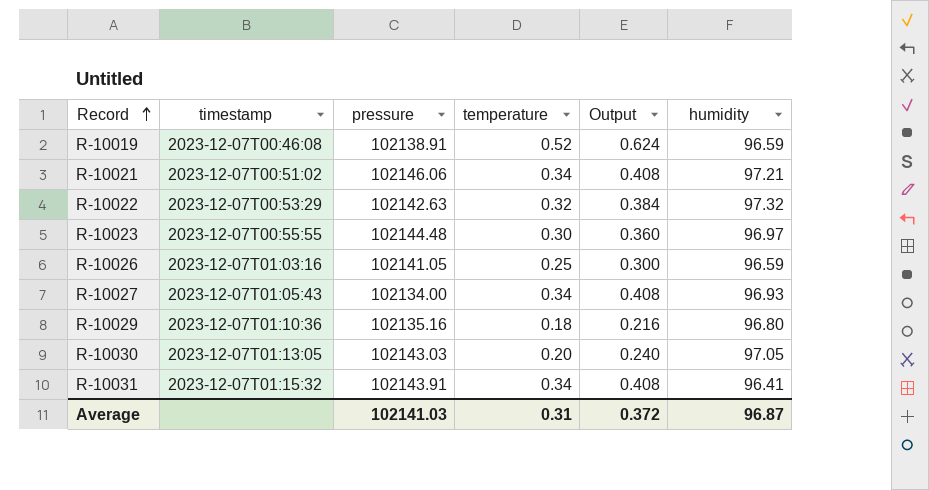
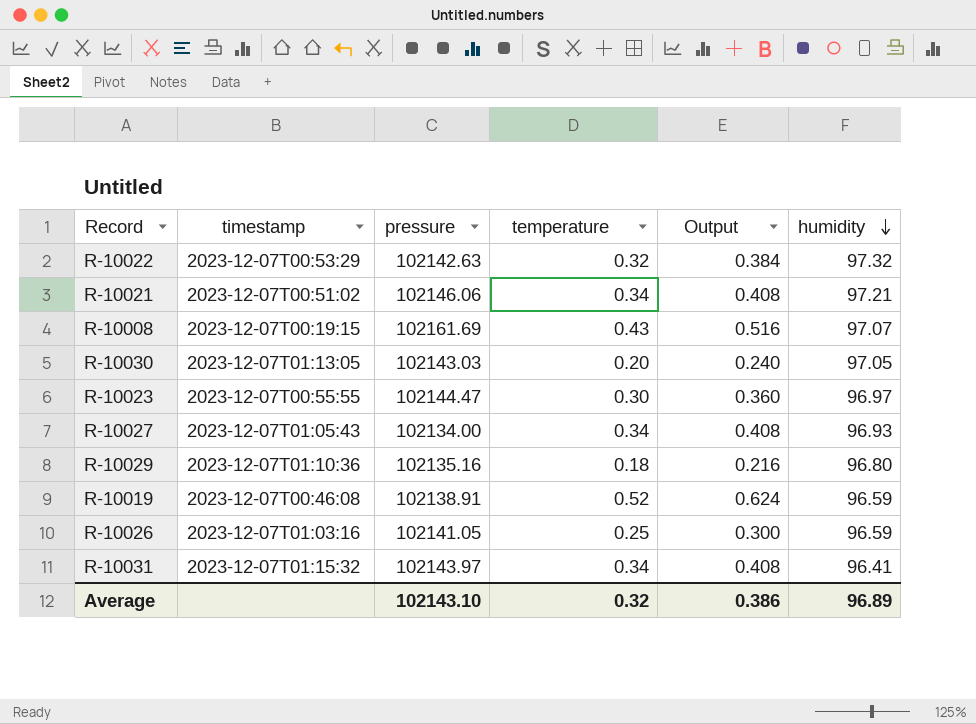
row order: Record ascending -> humidity descending
row R-10008: none -> 2023-12-07T00:19:15 | 102161.69 | 0.43 | 0.516 | 97.07
R-10023 | pressure: 102144.48 -> 102144.47
R-10031 | pressure: 102143.91 -> 102143.97
Average | pressure: 102141.03 -> 102143.10
Average | temperature: 0.31 -> 0.32
Average | Output: 0.372 -> 0.386
Average | humidity: 96.87 -> 96.89

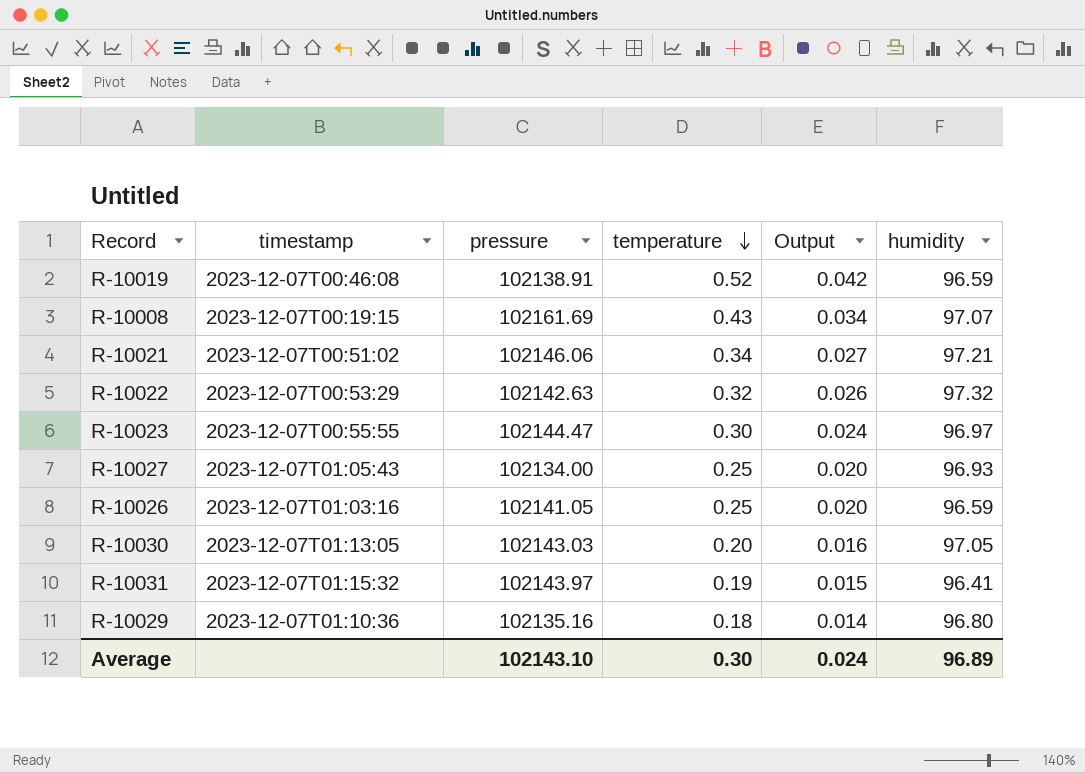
row order: humidity descending -> temperature descending
column Output | formula: [temperature] * 1.2 -> [temperature] * 0.08
R-10027 | temperature: 0.34 -> 0.25
R-10031 | temperature: 0.34 -> 0.19
Average | temperature: 0.32 -> 0.30
Average | Output: 0.386 -> 0.024

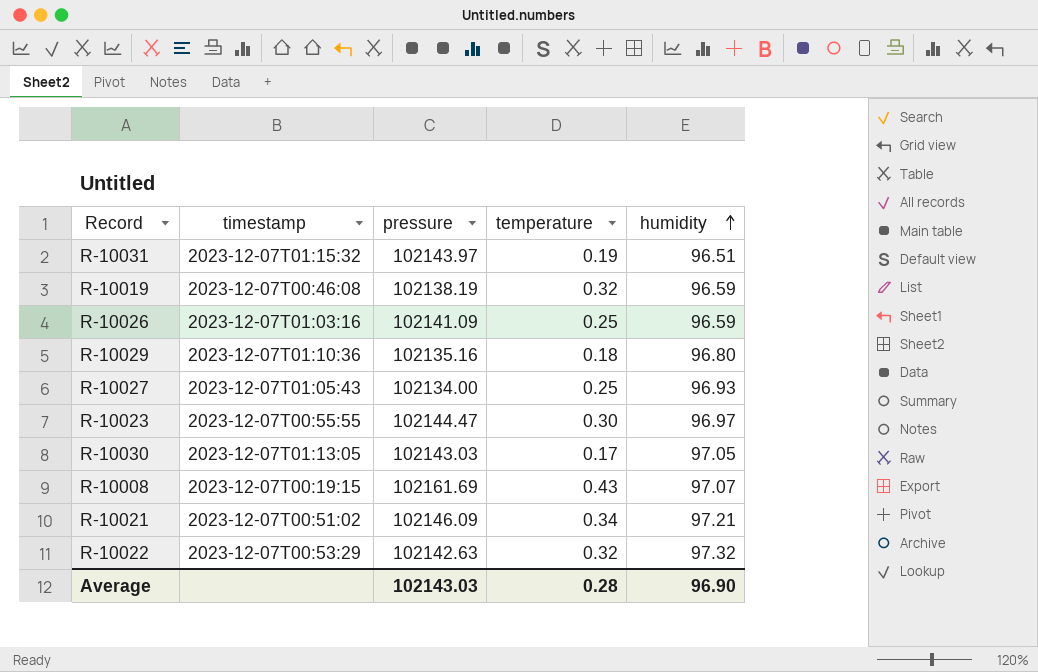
row order: temperature descending -> humidity ascending
column Output | formula: [temperature] * 0.08 -> none
R-10031 | humidity: 96.41 -> 96.51
R-10019 | pressure: 102138.91 -> 102138.19
R-10019 | temperature: 0.52 -> 0.32
R-10026 | pressure: 102141.05 -> 102141.09
R-10030 | temperature: 0.20 -> 0.17
R-10021 | pressure: 102146.06 -> 102146.09
Average | pressure: 102143.10 -> 102143.03
Average | temperature: 0.30 -> 0.28
Average | humidity: 96.89 -> 96.90

